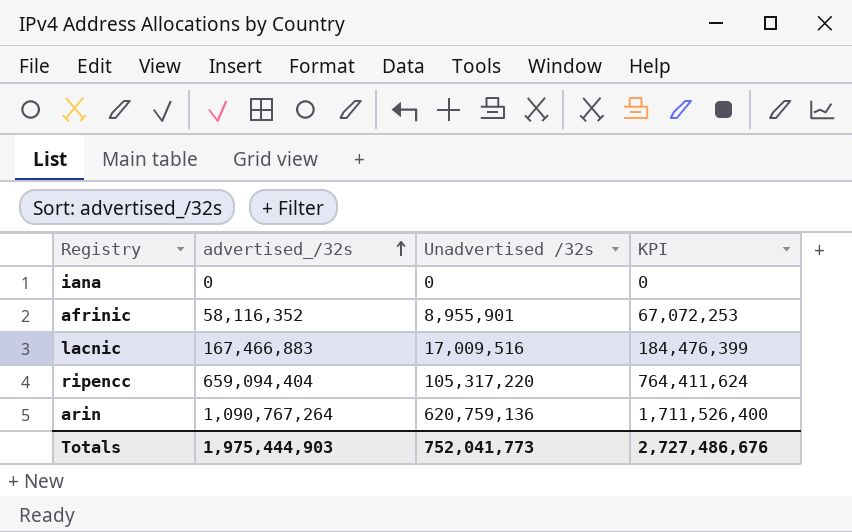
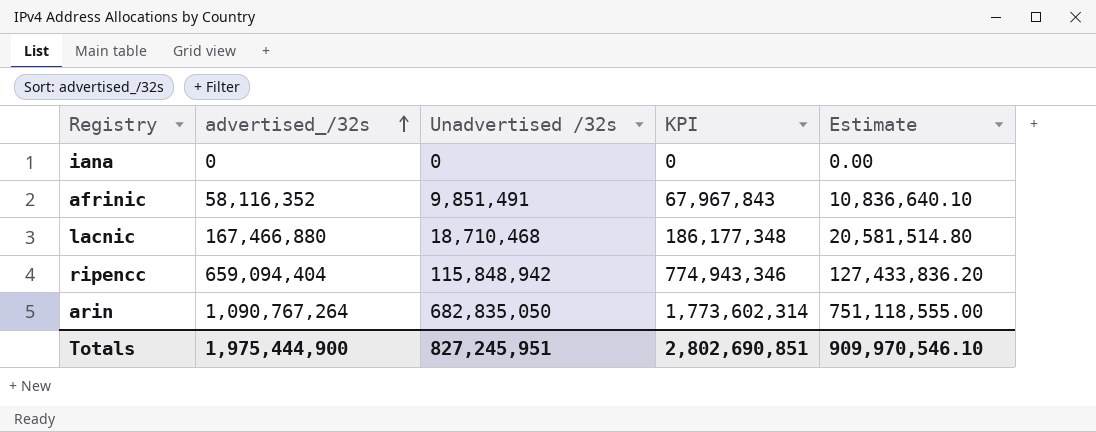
column Estimate | formula: none -> [Unadvertised /32s] * 1.1
afrinic | Unadvertised /32s: 8,955,901 -> 9,851,491
afrinic | KPI: 67,072,253 -> 67,967,843
lacnic | advertised_/32s: 167,466,883 -> 167,466,880
lacnic | Unadvertised /32s: 17,009,516 -> 18,710,468
lacnic | KPI: 184,476,399 -> 186,177,348
ripencc | Unadvertised /32s: 105,317,220 -> 115,848,942
ripencc | KPI: 764,411,624 -> 774,943,346
arin | Unadvertised /32s: 620,759,136 -> 682,835,050
arin | KPI: 1,711,526,400 -> 1,773,602,314
Totals | advertised_/32s: 1,975,444,903 -> 1,975,444,900
Totals | Unadvertised /32s: 752,041,773 -> 827,245,951
Totals | KPI: 2,727,486,676 -> 2,802,690,851

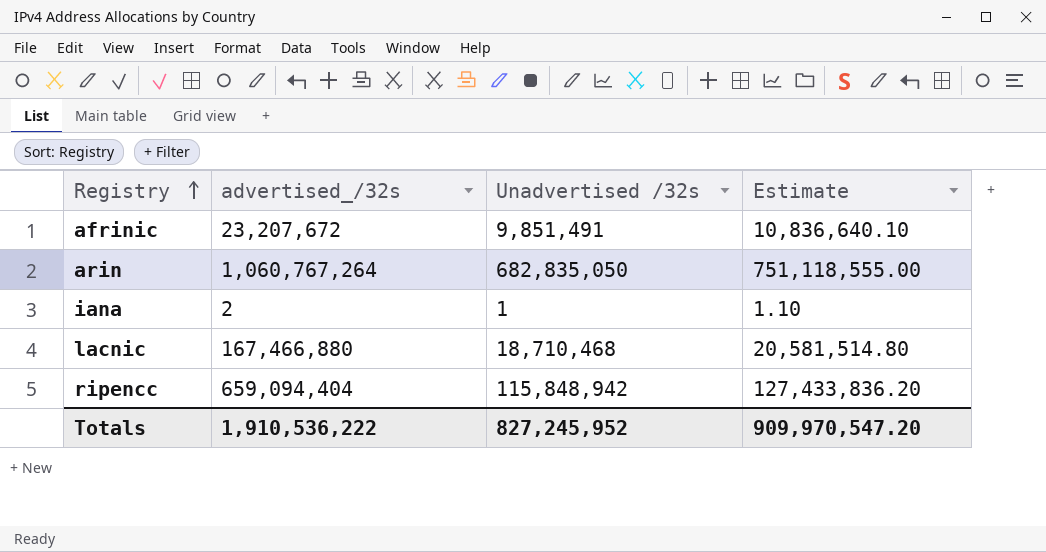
row order: advertised_/32s ascending -> Registry ascending
column KPI | formula: [advertised_/32s] + [Unadvertised /32s] -> none
afrinic | advertised_/32s: 58,116,352 -> 23,207,672
arin | advertised_/32s: 1,090,767,264 -> 1,060,767,264
iana | advertised_/32s: 0 -> 2
iana | Unadvertised /32s: 0 -> 1
iana | Estimate: 0.00 -> 1.10
Totals | advertised_/32s: 1,975,444,900 -> 1,910,536,222
Totals | Unadvertised /32s: 827,245,951 -> 827,245,952
Totals | Estimate: 909,970,546.10 -> 909,970,547.20

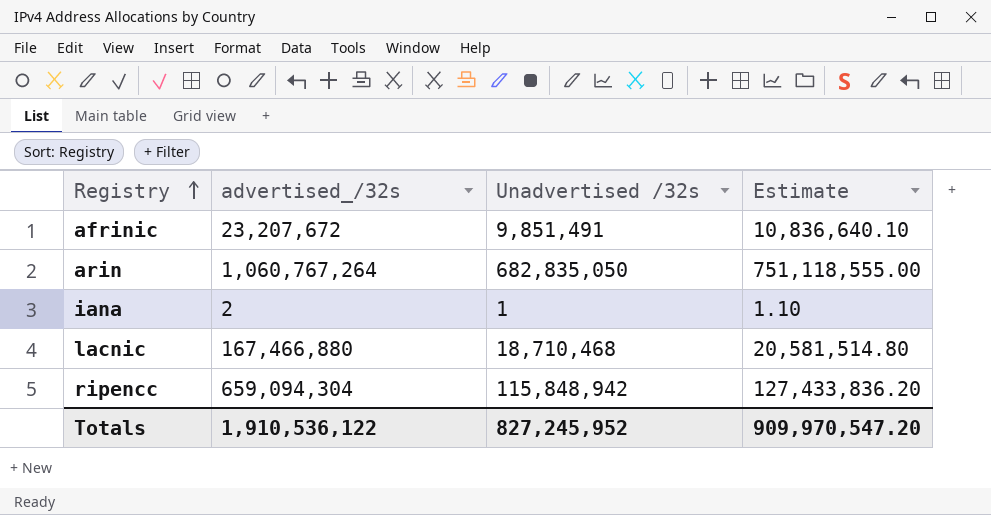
ripencc | advertised_/32s: 659,094,404 -> 659,094,304
Totals | advertised_/32s: 1,910,536,222 -> 1,910,536,122

